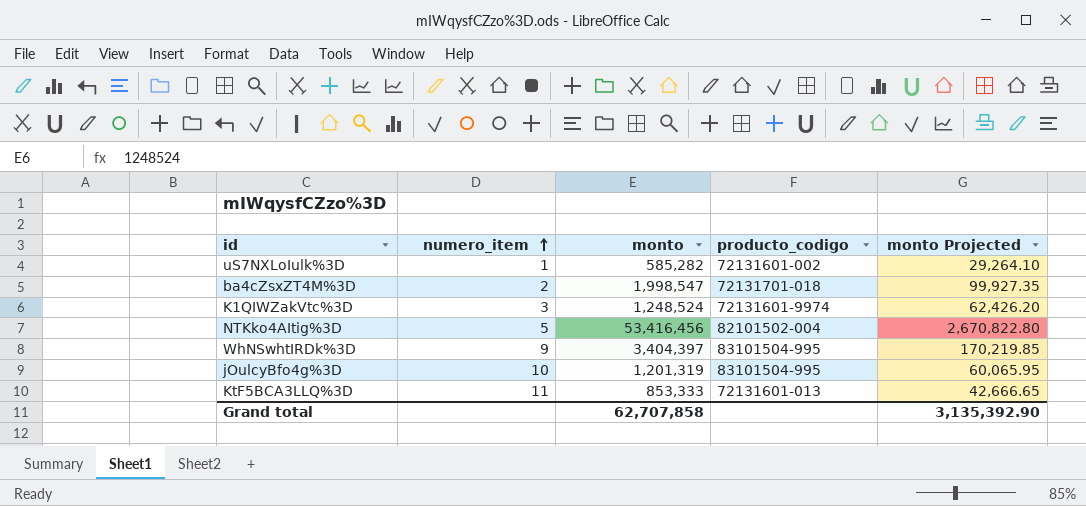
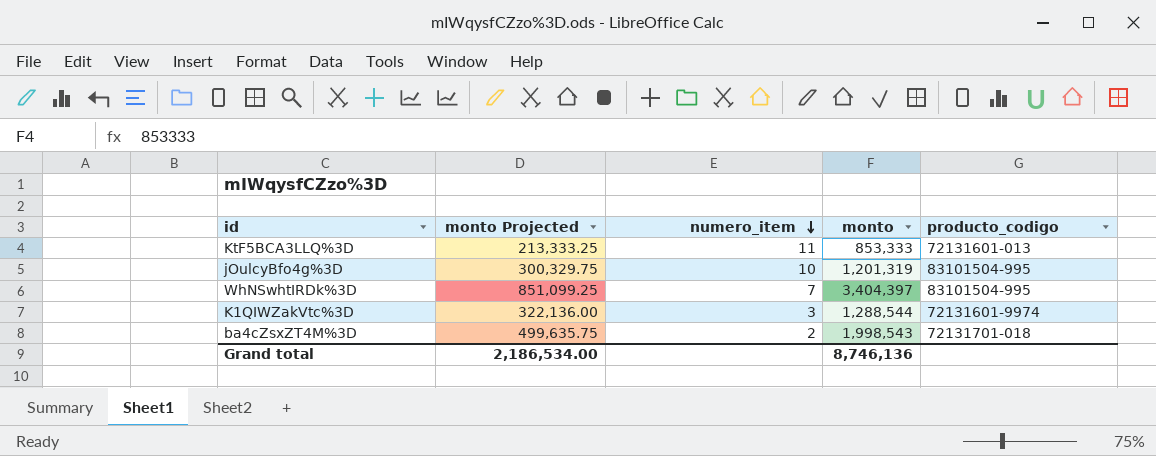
row order: numero_item ascending -> numero_item descending
column monto Projected | formula: [monto] * 0.05 -> [monto] * 0.25
column monto Projected | position: 5 -> 2
row uS7NXLoIulk%3D: 1 | 585,282 | 72131601-002 | 29,264.10 -> none
row NTKko4AItig%3D: 5 | 53,416,456 | 82101502-004 | 2,670,822.80 -> none
WhNSwhtIRDk%3D | numero_item: 9 -> 7
K1QIWZakVtc%3D | monto: 1,248,524 -> 1,288,544
ba4cZsxZT4M%3D | monto: 1,998,547 -> 1,998,543
Grand total | monto Projected: 3,135,392.90 -> 2,186,534.00
Grand total | monto: 62,707,858 -> 8,746,136

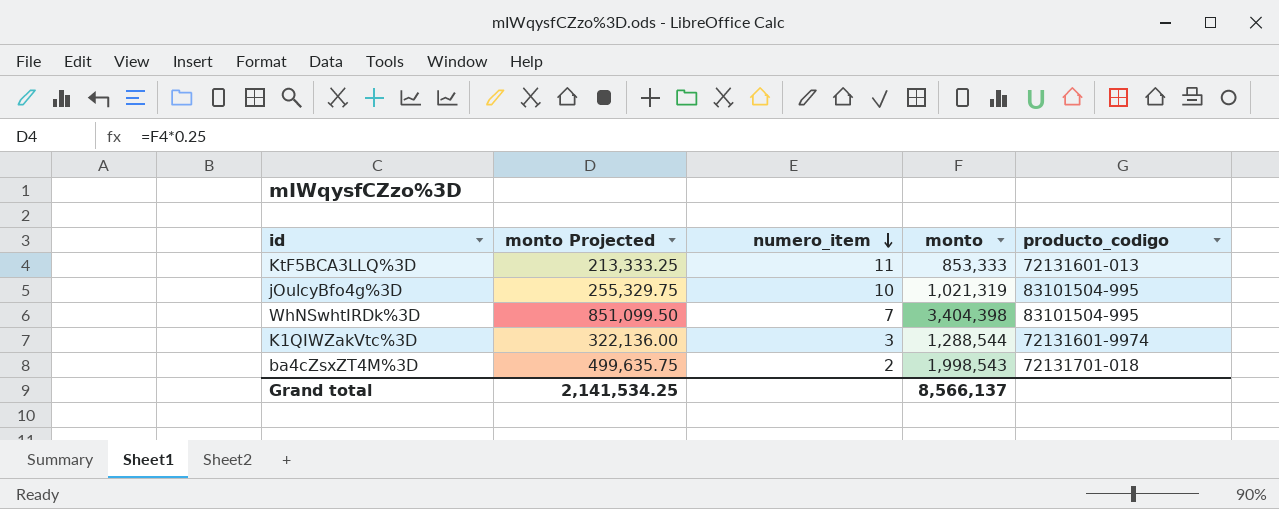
jOulcyBfo4g%3D | monto Projected: 300,329.75 -> 255,329.75
jOulcyBfo4g%3D | monto: 1,201,319 -> 1,021,319
WhNSwhtIRDk%3D | monto Projected: 851,099.25 -> 851,099.50
WhNSwhtIRDk%3D | monto: 3,404,397 -> 3,404,398
Grand total | monto Projected: 2,186,534.00 -> 2,141,534.25
Grand total | monto: 8,746,136 -> 8,566,137

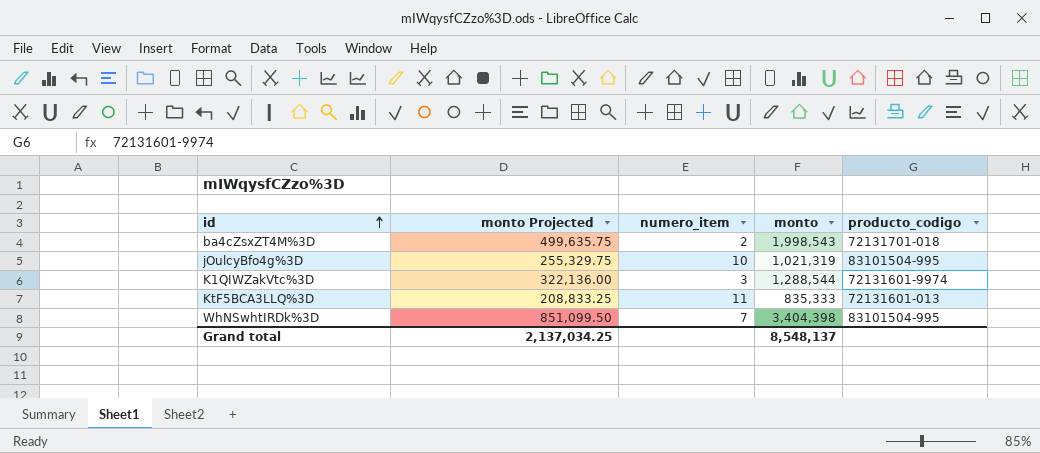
row order: numero_item descending -> id ascending
KtF5BCA3LLQ%3D | monto Projected: 213,333.25 -> 208,833.25
KtF5BCA3LLQ%3D | monto: 853,333 -> 835,333
Grand total | monto Projected: 2,141,534.25 -> 2,137,034.25
Grand total | monto: 8,566,137 -> 8,548,137

